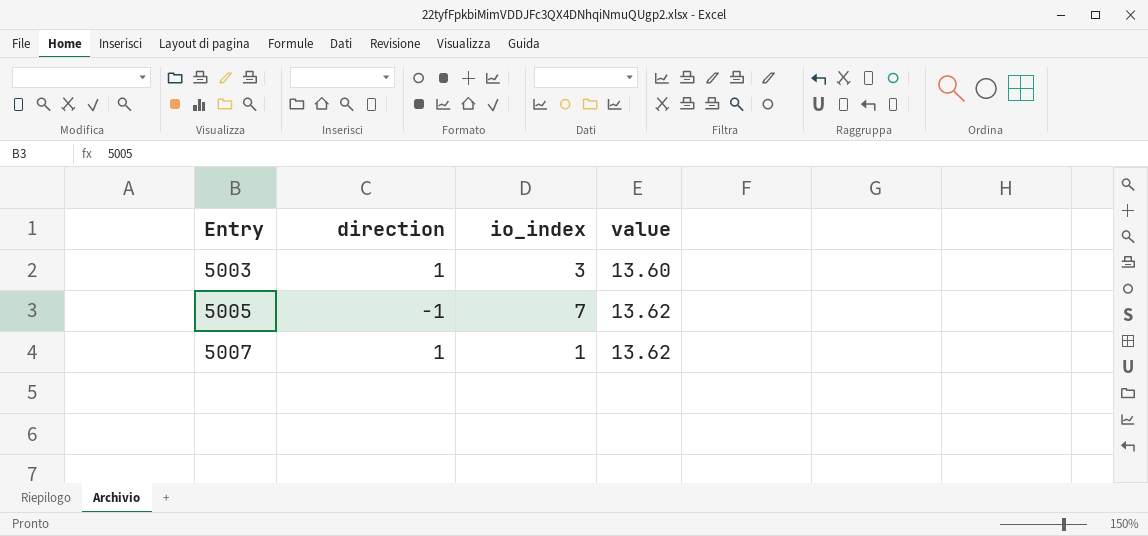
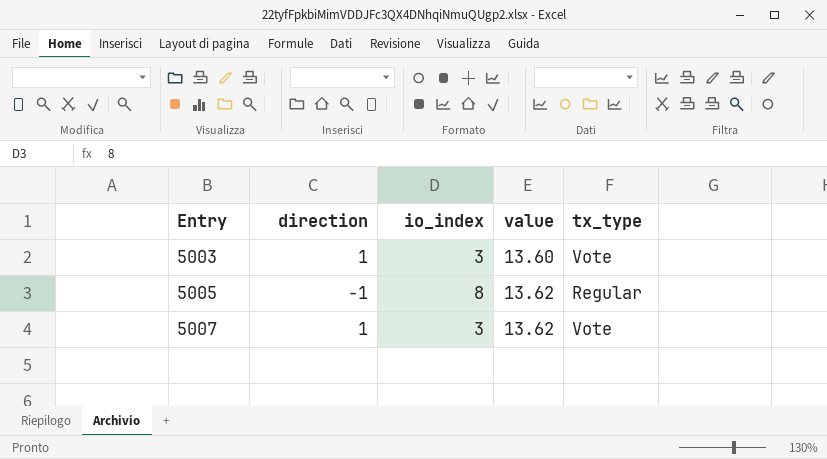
column tx_type | position: none -> 5
5005 | io_index: 7 -> 8
5007 | io_index: 1 -> 3

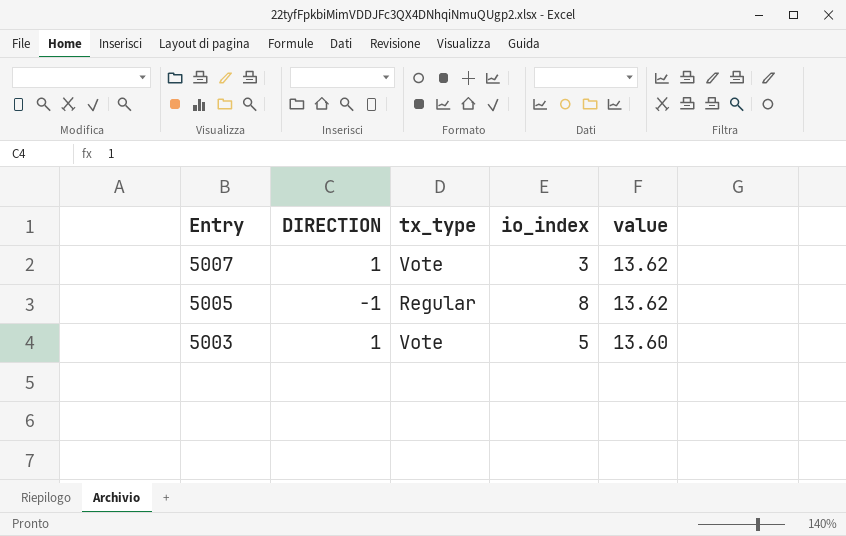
row order: Entry ascending -> Entry descending
column name: direction -> DIRECTION
column tx_type | position: 5 -> 3
5003 | io_index: 3 -> 5

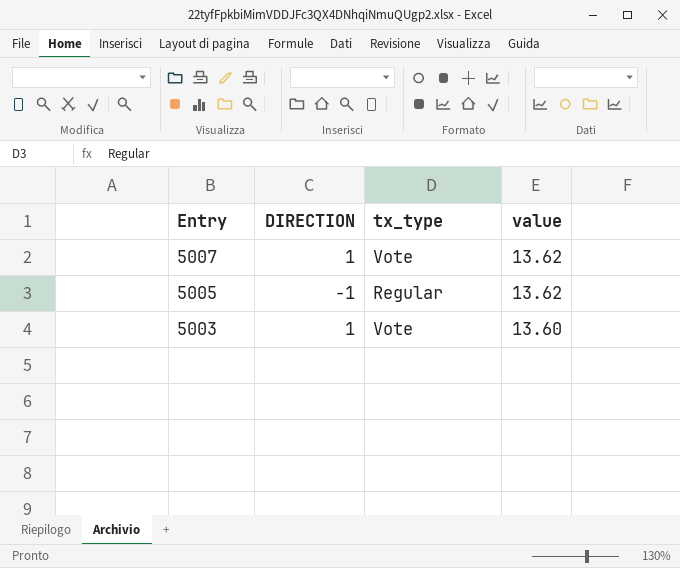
column io_index | position: 4 -> none

